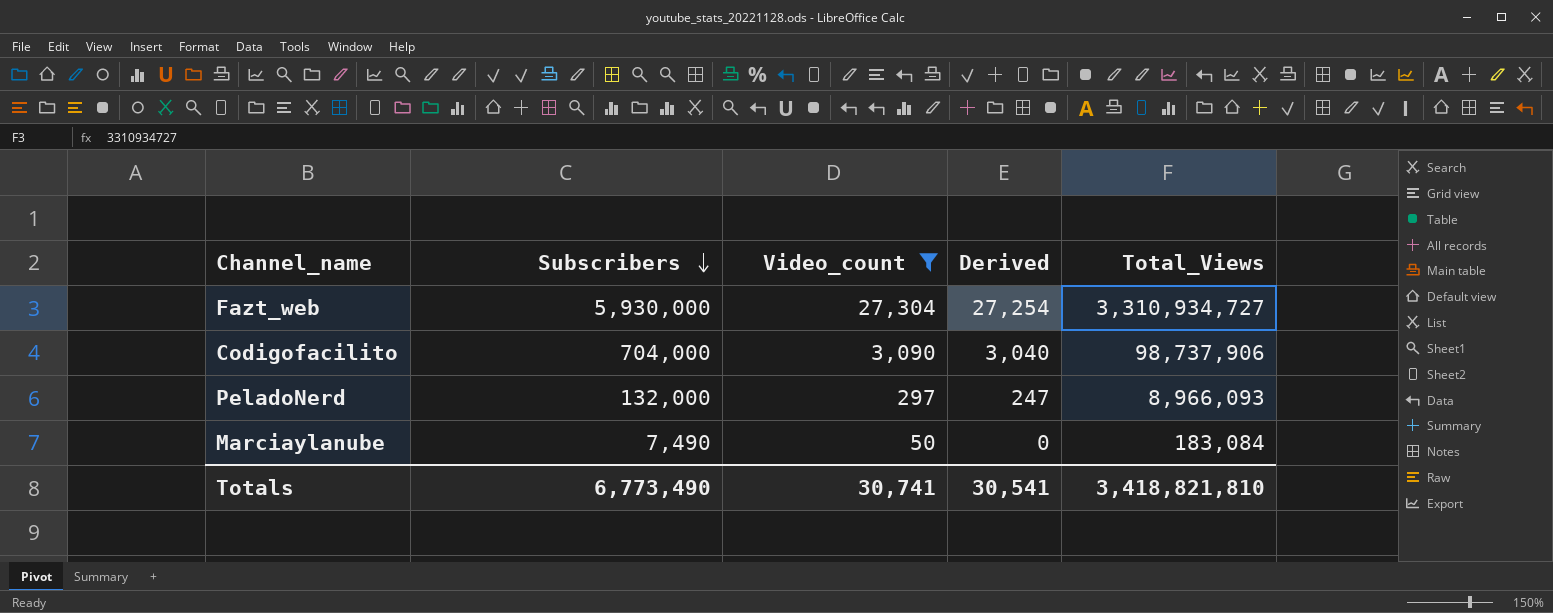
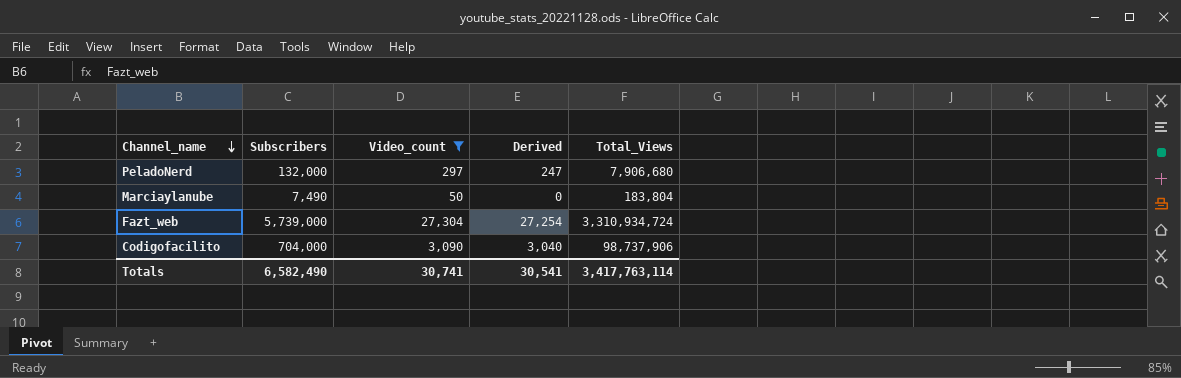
row order: Subscribers descending -> Channel_name descending
PeladoNerd | Total_Views: 8,966,093 -> 7,906,680
Marciaylanube | Total_Views: 183,084 -> 183,804
Fazt_web | Subscribers: 5,930,000 -> 5,739,000
Fazt_web | Total_Views: 3,310,934,727 -> 3,310,934,724
Totals | Subscribers: 6,773,490 -> 6,582,490
Totals | Total_Views: 3,418,821,810 -> 3,417,763,114

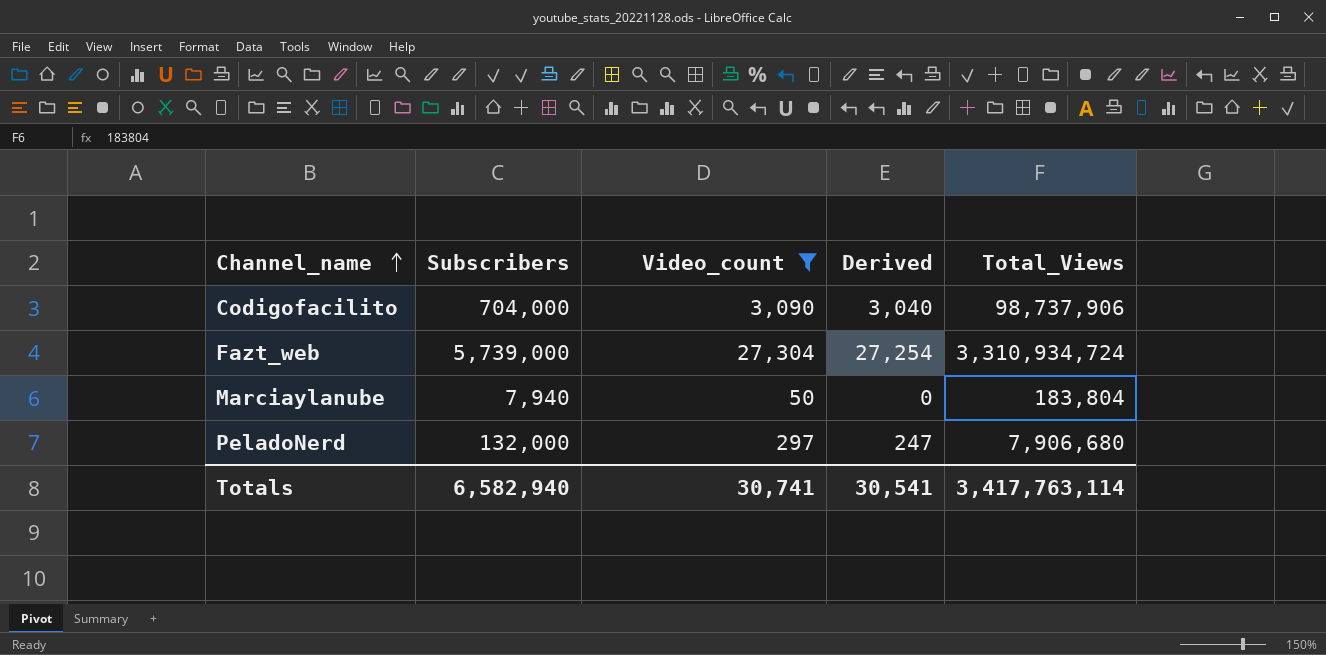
row order: Channel_name descending -> Channel_name ascending
Marciaylanube | Subscribers: 7,490 -> 7,940
Totals | Subscribers: 6,582,490 -> 6,582,940

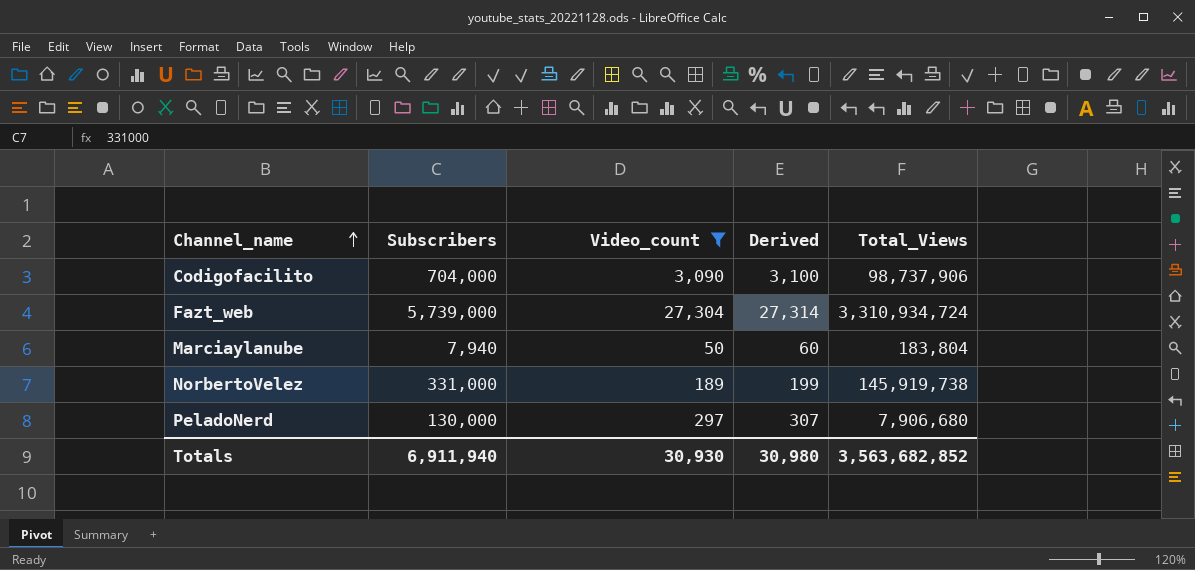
column Derived | formula: [Video_count] - 50 -> [Video_count] + 10
row NorbertoVelez: none -> 331,000 | 189 | 199 | 145,919,738
PeladoNerd | Subscribers: 132,000 -> 130,000
Totals | Subscribers: 6,582,940 -> 6,911,940
Totals | Video_count: 30,741 -> 30,930
Totals | Derived: 30,541 -> 30,980
Totals | Total_Views: 3,417,763,114 -> 3,563,682,852

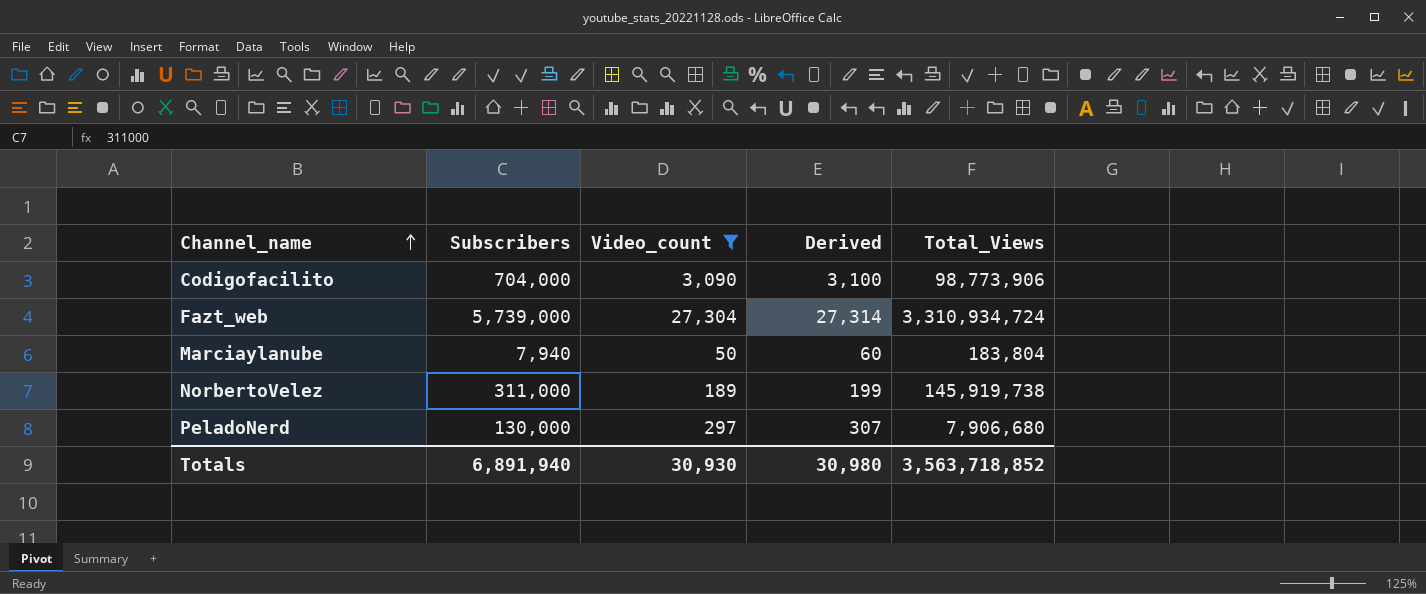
Codigofacilito | Total_Views: 98,737,906 -> 98,773,906
NorbertoVelez | Subscribers: 331,000 -> 311,000
Totals | Subscribers: 6,911,940 -> 6,891,940
Totals | Total_Views: 3,563,682,852 -> 3,563,718,852

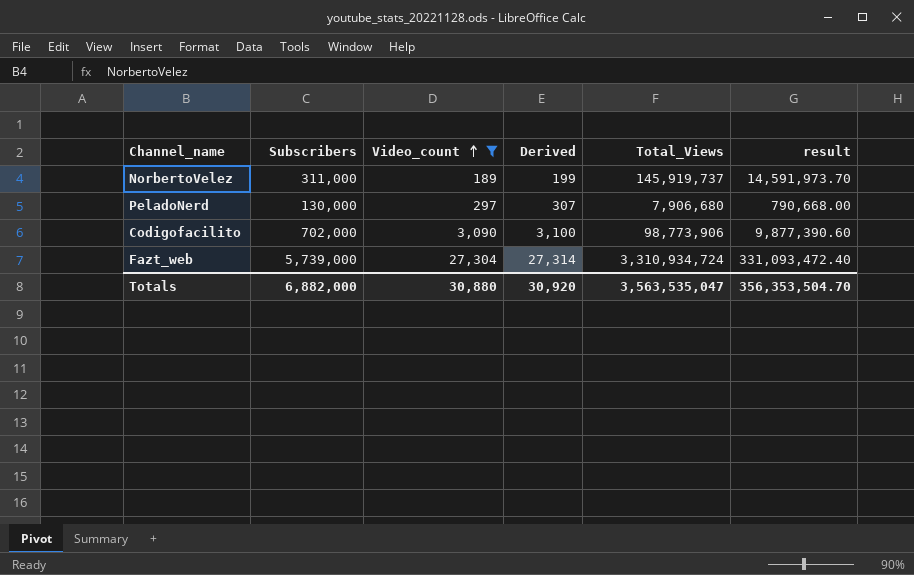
row order: Channel_name ascending -> Video_count ascending
column result | formula: none -> [Total_Views] * 0.1
row Marciaylanube: 7,940 | 50 | 60 | 183,804 -> none
NorbertoVelez | Total_Views: 145,919,738 -> 145,919,737
Codigofacilito | Subscribers: 704,000 -> 702,000
Totals | Subscribers: 6,891,940 -> 6,882,000
Totals | Video_count: 30,930 -> 30,880
Totals | Derived: 30,980 -> 30,920
Totals | Total_Views: 3,563,718,852 -> 3,563,535,047

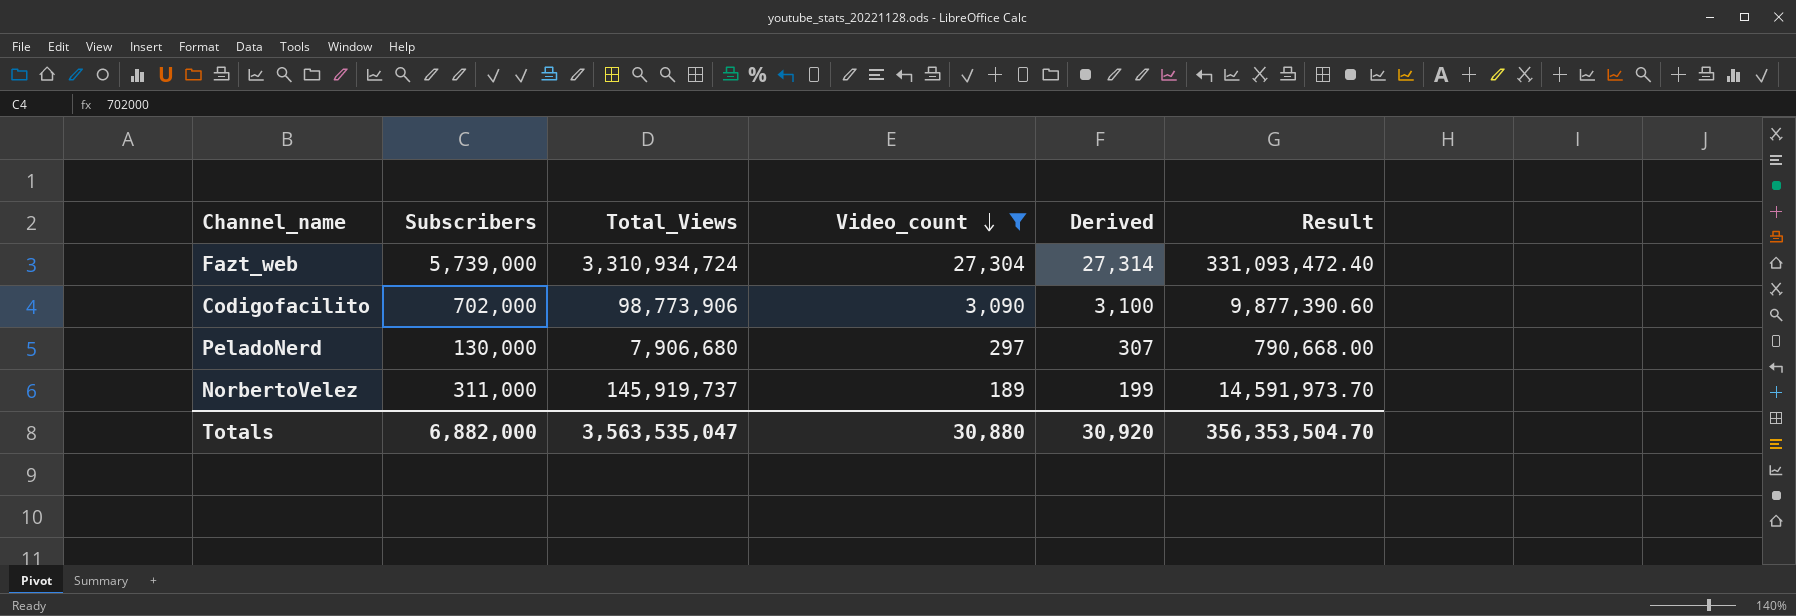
row order: Video_count ascending -> Video_count descending
column Total_Views | position: 5 -> 3
column name: result -> Result

